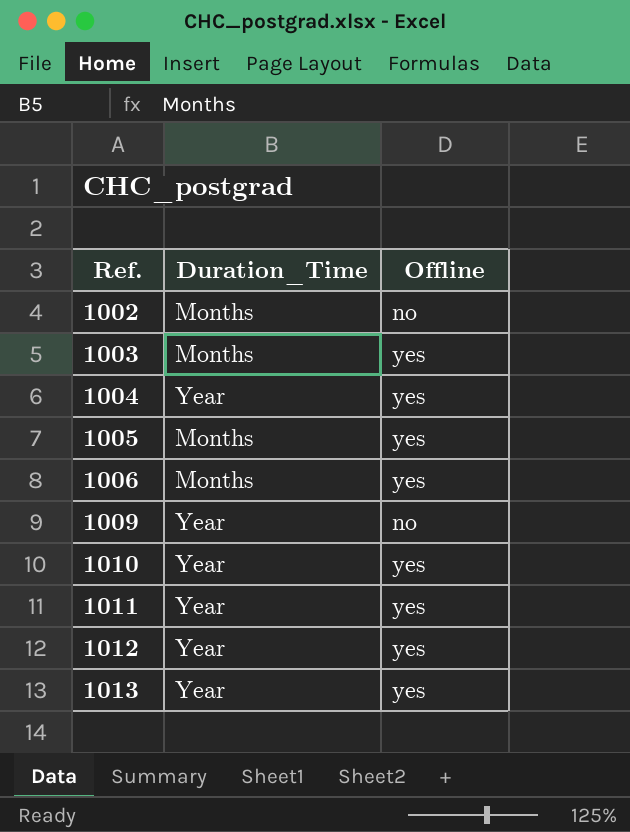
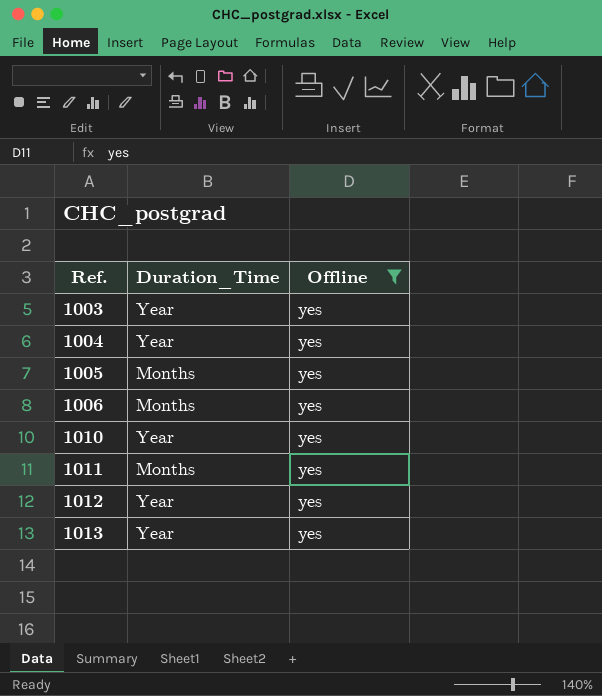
filter: none -> Offline = yes
1003 | Duration_Time: Months -> Year
1011 | Duration_Time: Year -> Months

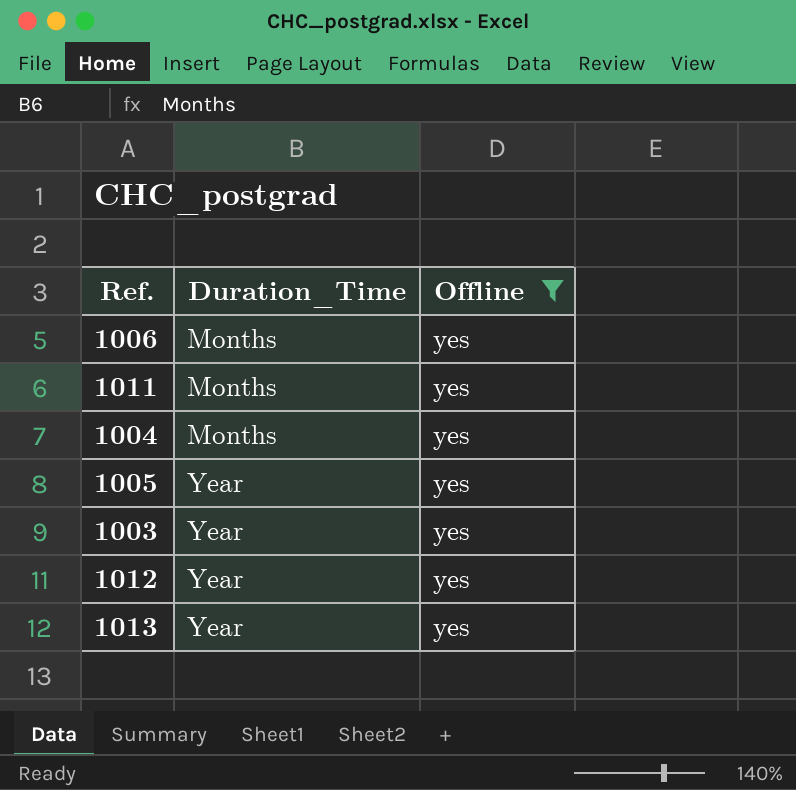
row order: Ref. ascending -> Duration_Time ascending
row 1010: Year | yes -> none
1004 | Duration_Time: Year -> Months
1005 | Duration_Time: Months -> Year

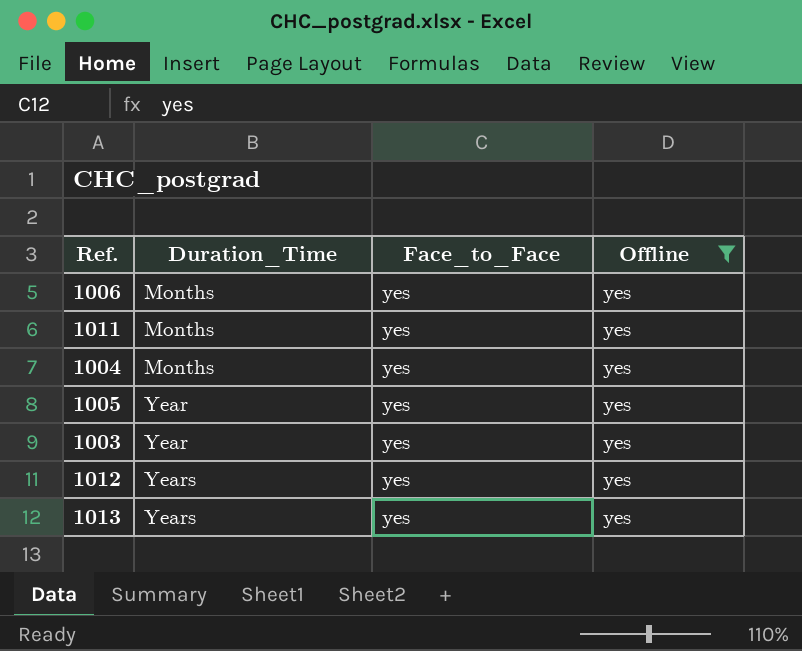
column Face_to_Face | position: none -> 3
1012 | Duration_Time: Year -> Years
1013 | Duration_Time: Year -> Years

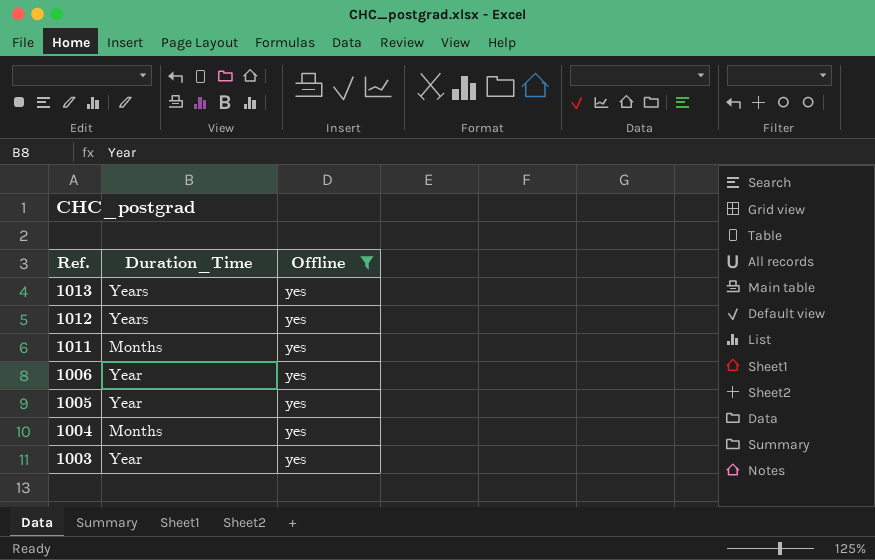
row order: Duration_Time ascending -> Ref. descending
column Face_to_Face | position: 3 -> none
1006 | Duration_Time: Months -> Year

